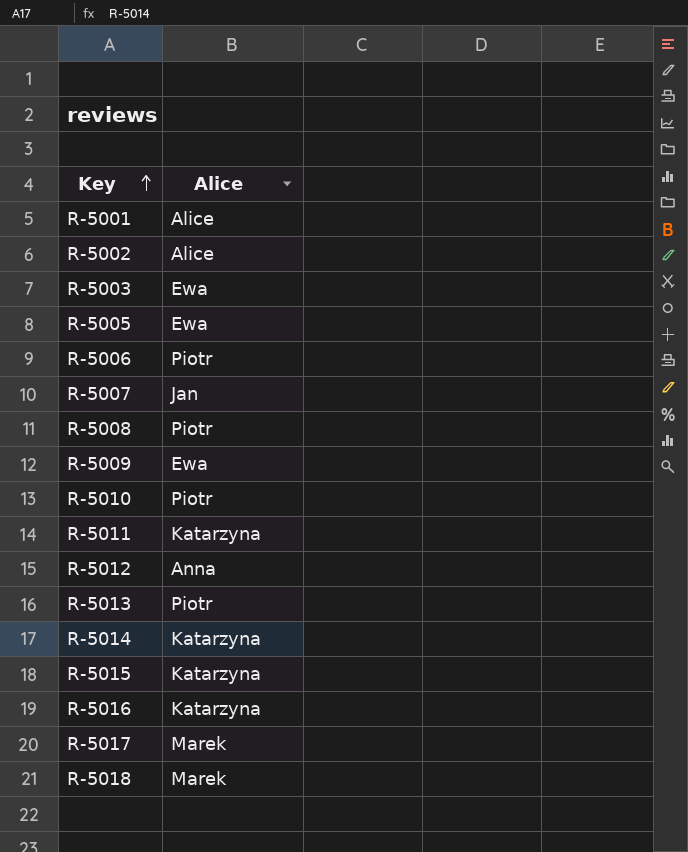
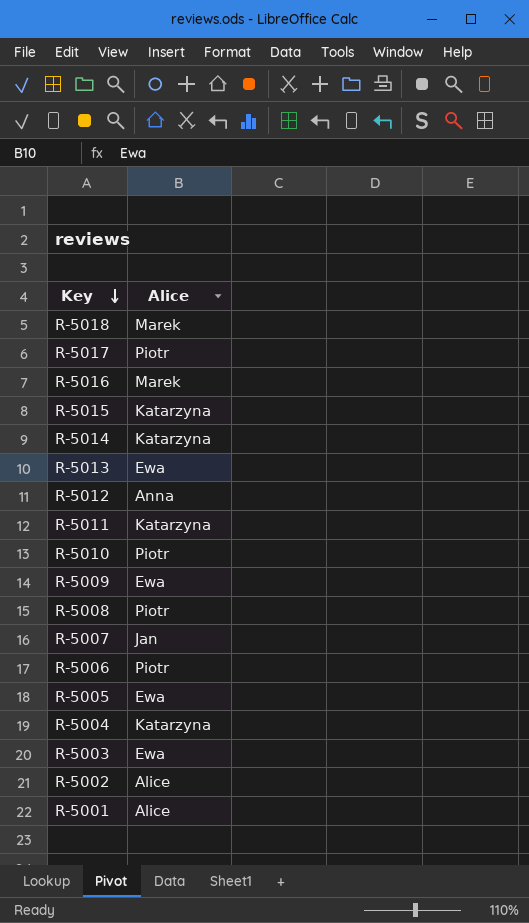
row order: Key ascending -> Key descending
R-5017 | Alice: Marek -> Piotr
R-5016 | Alice: Katarzyna -> Marek
R-5013 | Alice: Piotr -> Ewa
row R-5004: none -> Katarzyna

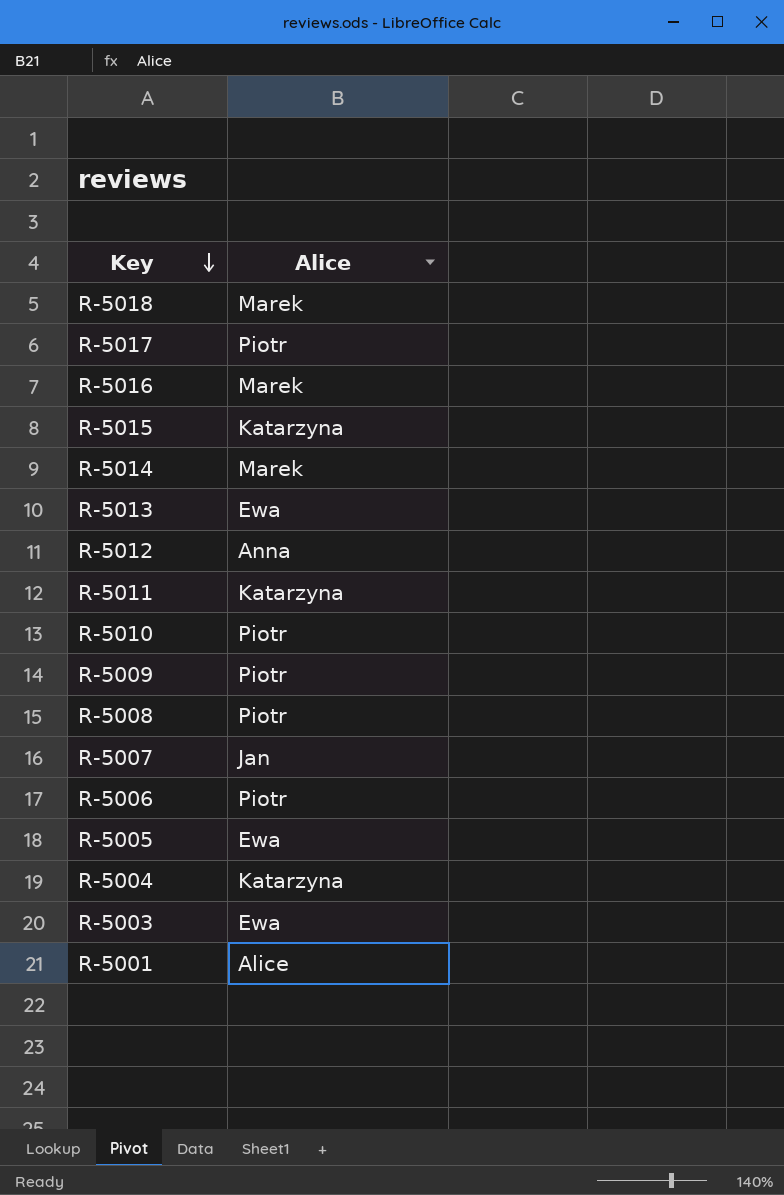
row R-5002: Alice -> none
R-5014 | Alice: Katarzyna -> Marek
R-5009 | Alice: Ewa -> Piotr

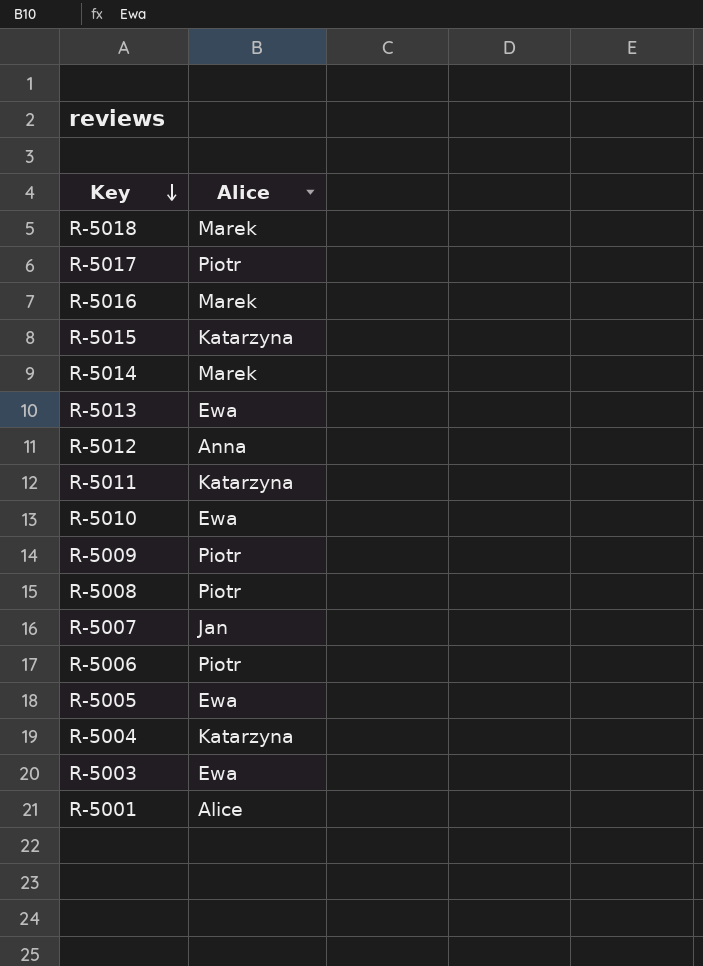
R-5010 | Alice: Piotr -> Ewa

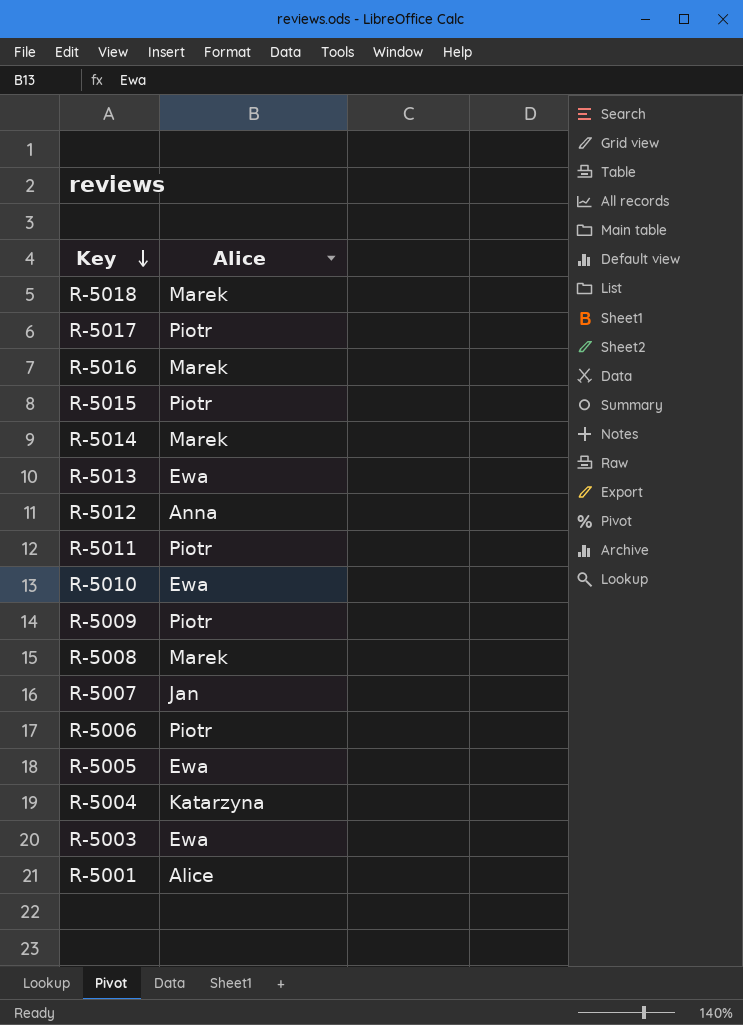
R-5015 | Alice: Katarzyna -> Piotr
R-5011 | Alice: Katarzyna -> Piotr
R-5008 | Alice: Piotr -> Marek

